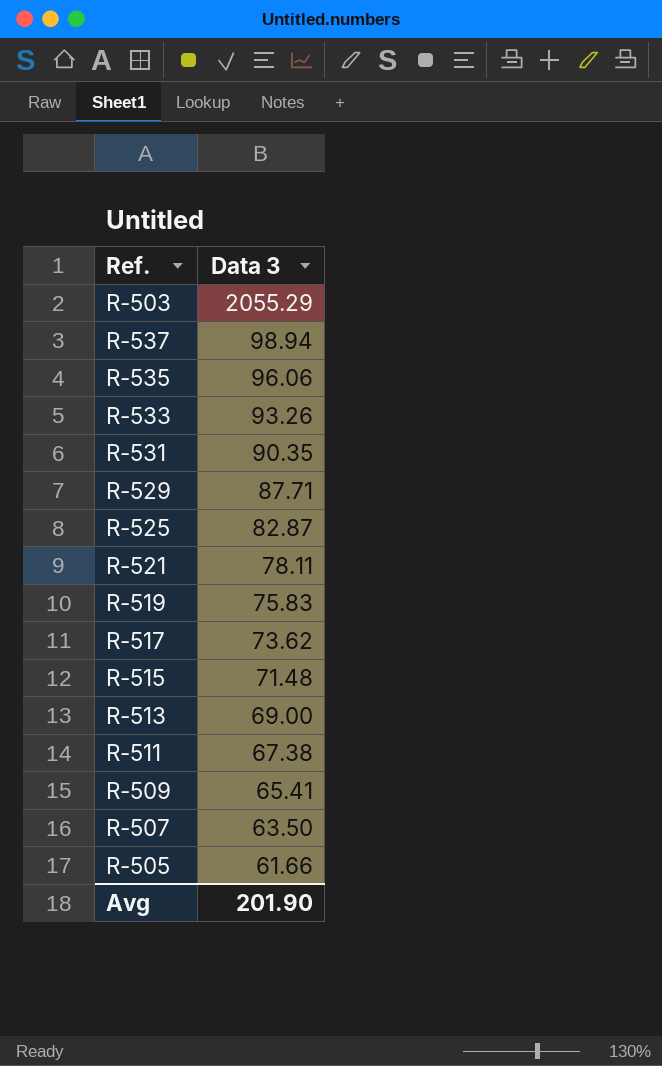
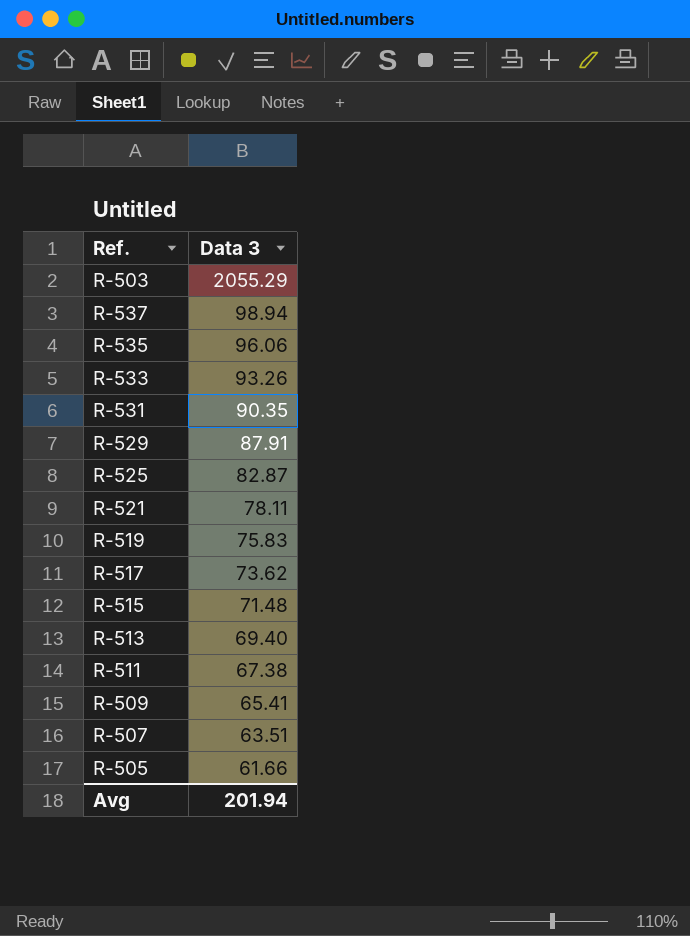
R-529 | Data 3: 87.71 -> 87.91
R-513 | Data 3: 69.00 -> 69.40
R-507 | Data 3: 63.50 -> 63.51
Avg | Data 3: 201.90 -> 201.94

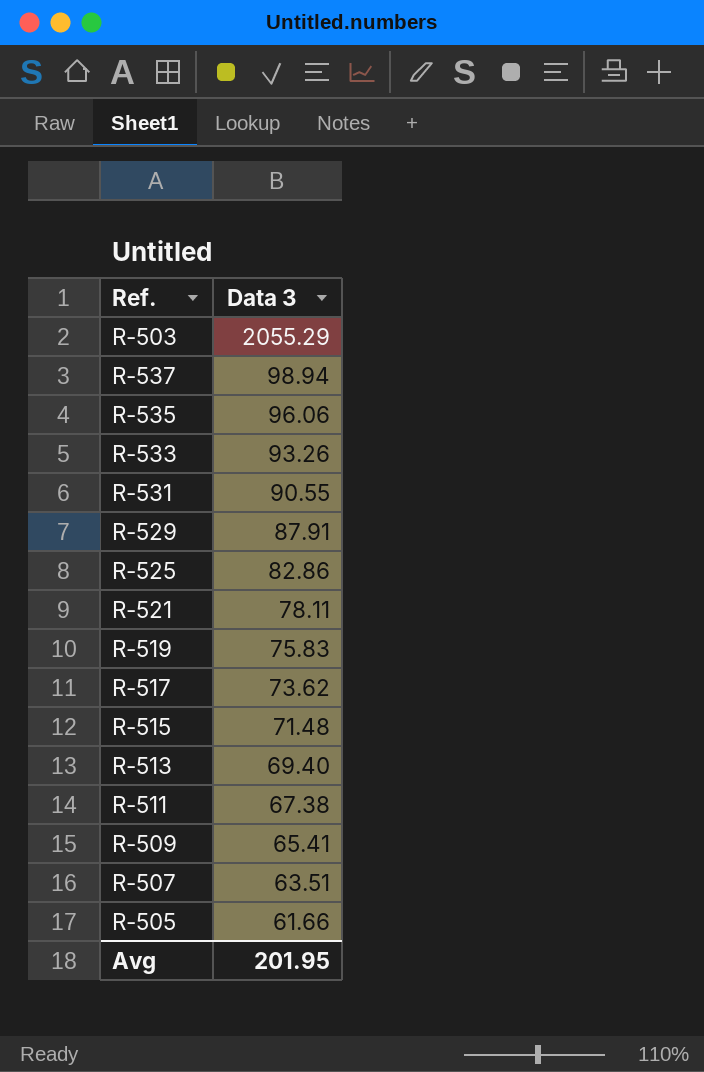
R-531 | Data 3: 90.35 -> 90.55
R-525 | Data 3: 82.87 -> 82.86
Avg | Data 3: 201.94 -> 201.95

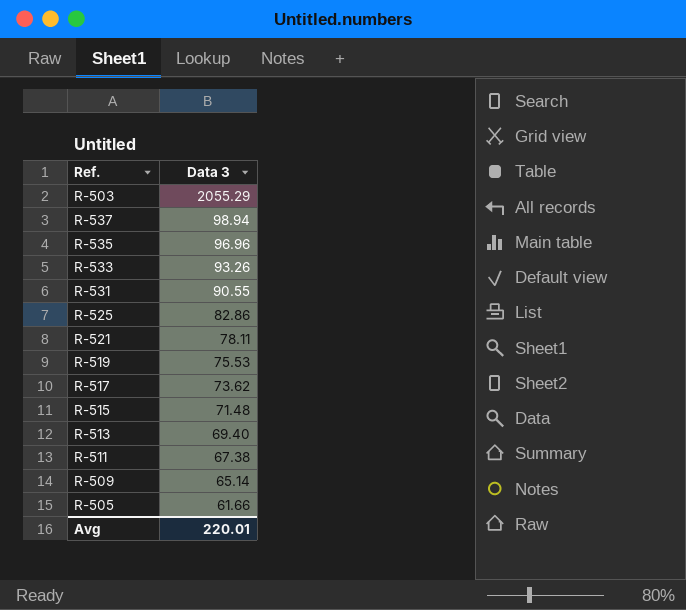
row R-529: 87.91 -> none
row R-507: 63.51 -> none
R-535 | Data 3: 96.06 -> 96.96
R-519 | Data 3: 75.83 -> 75.53
R-509 | Data 3: 65.41 -> 65.14
Avg | Data 3: 201.95 -> 220.01

